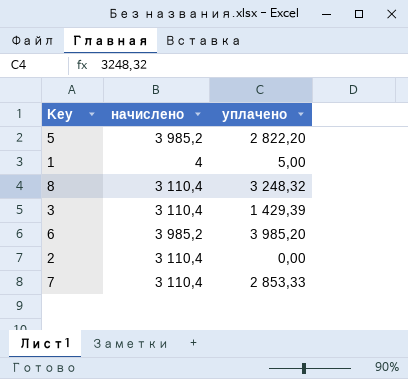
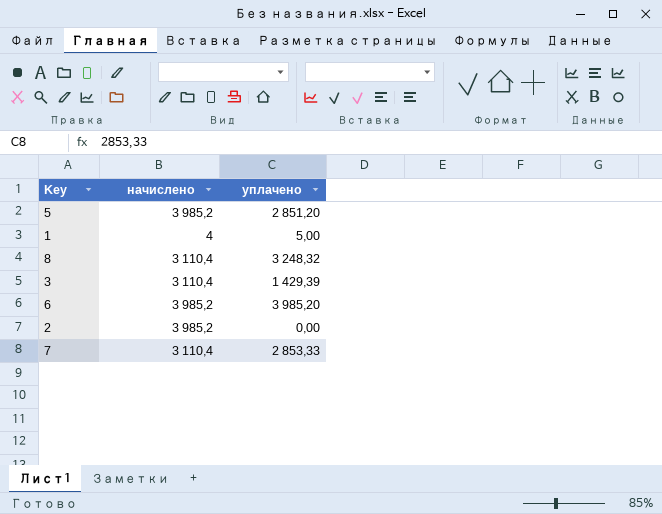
5 | уплачено: 2 822,20 -> 2 851,20
2 | начислено: 3 110,4 -> 3 985,2

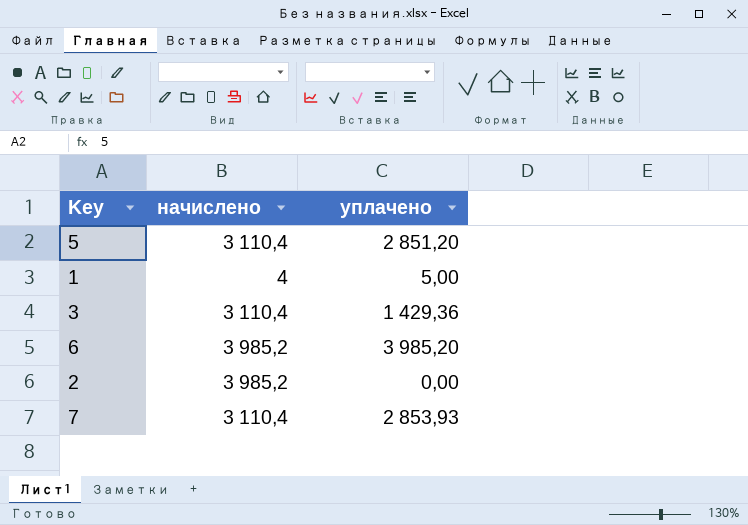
row 8: 3 110,4 | 3 248,32 -> none
5 | начислено: 3 985,2 -> 3 110,4
3 | уплачено: 1 429,39 -> 1 429,36
7 | уплачено: 2 853,33 -> 2 853,93

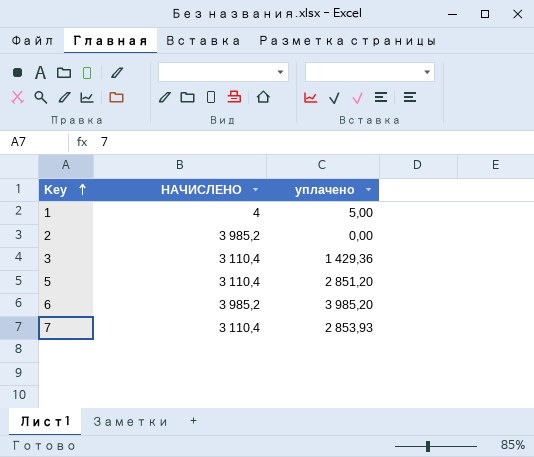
row order: none -> Key ascending
column name: начислено -> НАЧИСЛЕНО

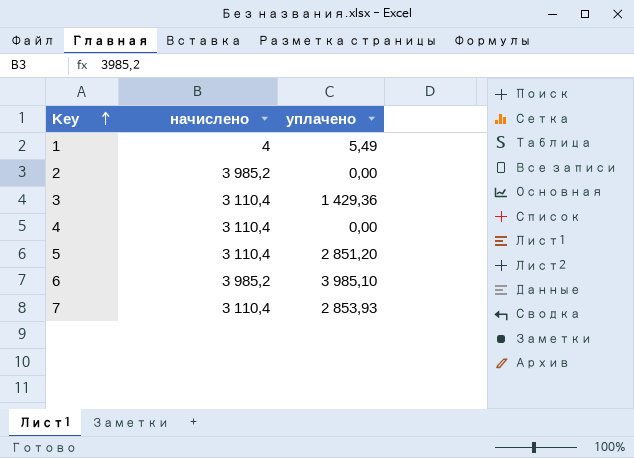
column name: НАЧИСЛЕНО -> начислено
1 | уплачено: 5,00 -> 5,49
row 4: none -> 3 110,4 | 0,00
6 | уплачено: 3 985,20 -> 3 985,10

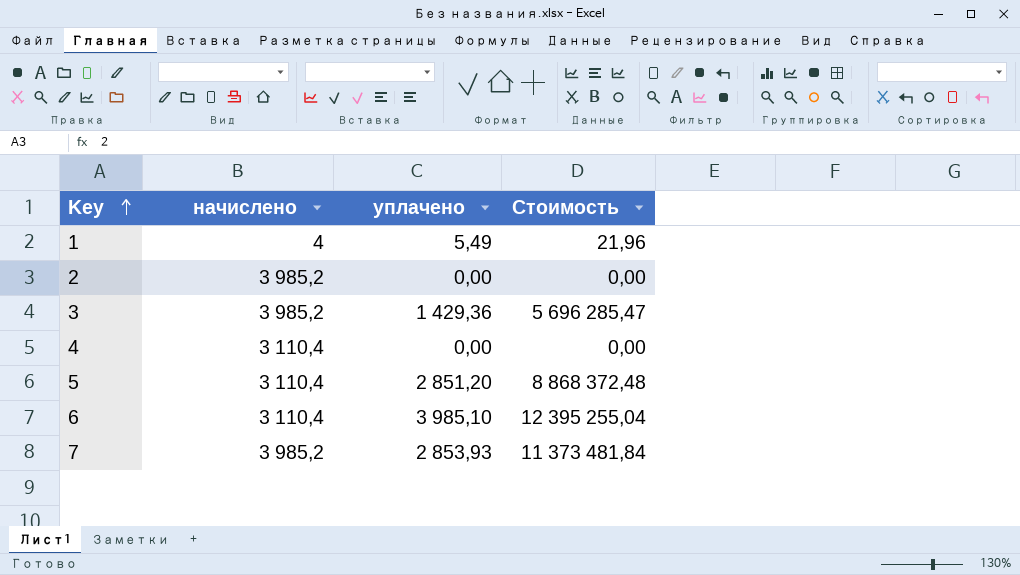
column Стоимость | formula: none -> [начислено] * [уплачено]
3 | начислено: 3 110,4 -> 3 985,2
6 | начислено: 3 985,2 -> 3 110,4
7 | начислено: 3 110,4 -> 3 985,2

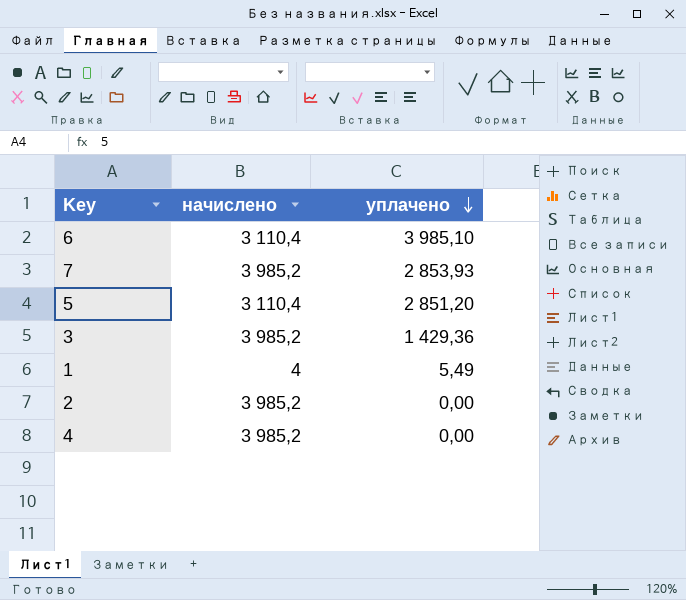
row order: Key ascending -> уплачено descending
column Стоимость | formula: [начислено] * [уплачено] -> none
4 | начислено: 3 110,4 -> 3 985,2

